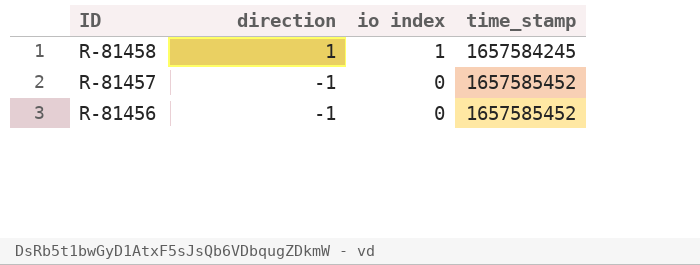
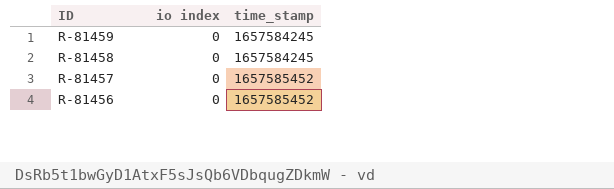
column direction | position: 2 -> none
row R-81459: none -> 0 | 1657584245
R-81458 | io index: 1 -> 0

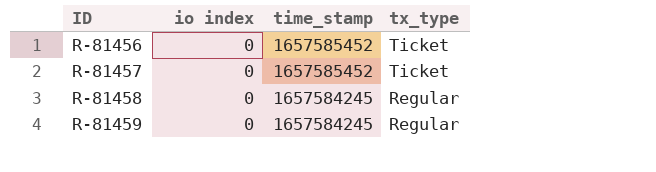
row order: ID descending -> ID ascending
column tx_type | position: none -> 4

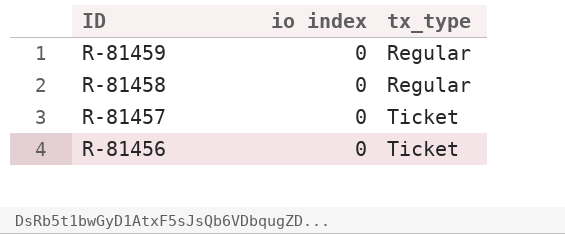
row order: ID ascending -> ID descending
column time_stamp | position: 3 -> none

